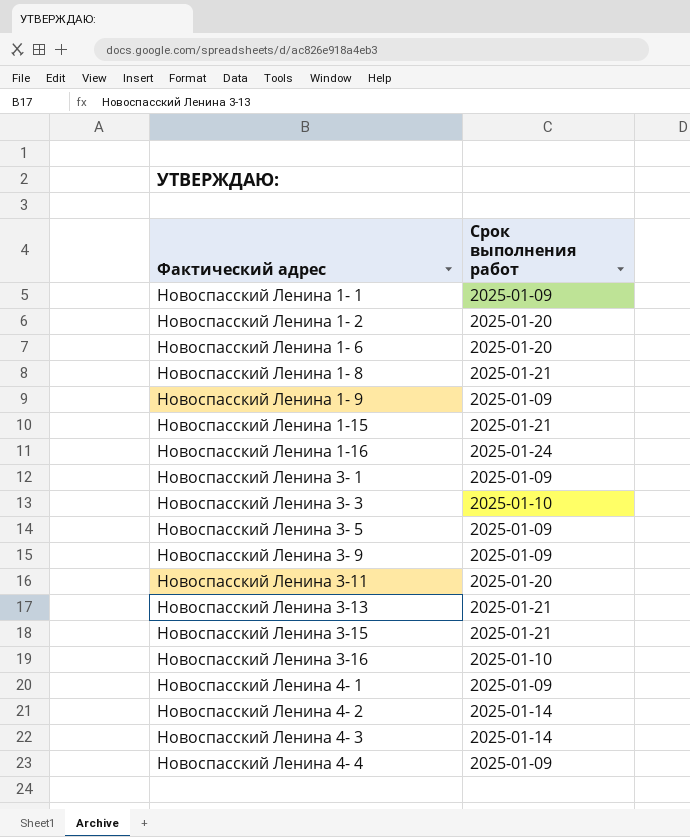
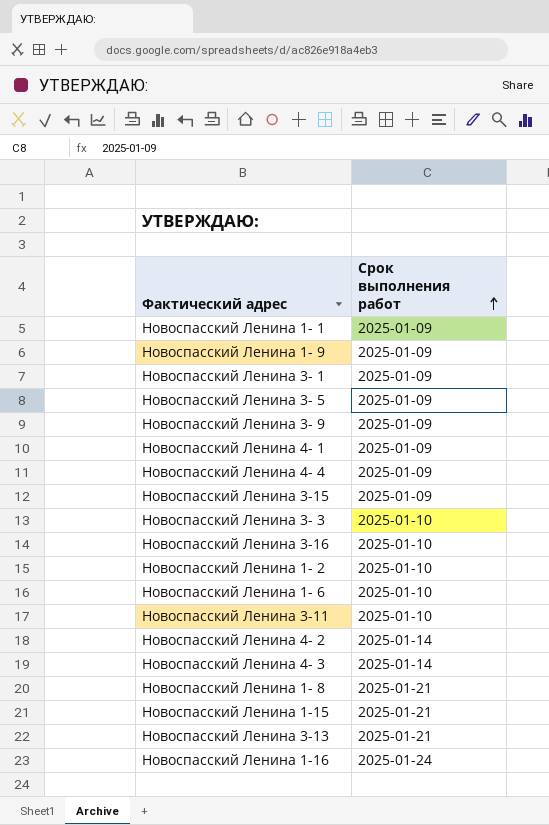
row order: none -> Срок выполнения работ ascending
Новоспасский Ленина 3-15 | Срок выполнения работ: 2025-01-21 -> 2025-01-09
Новоспасский Ленина 1- 2 | Срок выполнения работ: 2025-01-20 -> 2025-01-10
Новоспасский Ленина 1- 6 | Срок выполнения работ: 2025-01-20 -> 2025-01-10
Новоспасский Ленина 3-11 | Срок выполнения работ: 2025-01-20 -> 2025-01-10

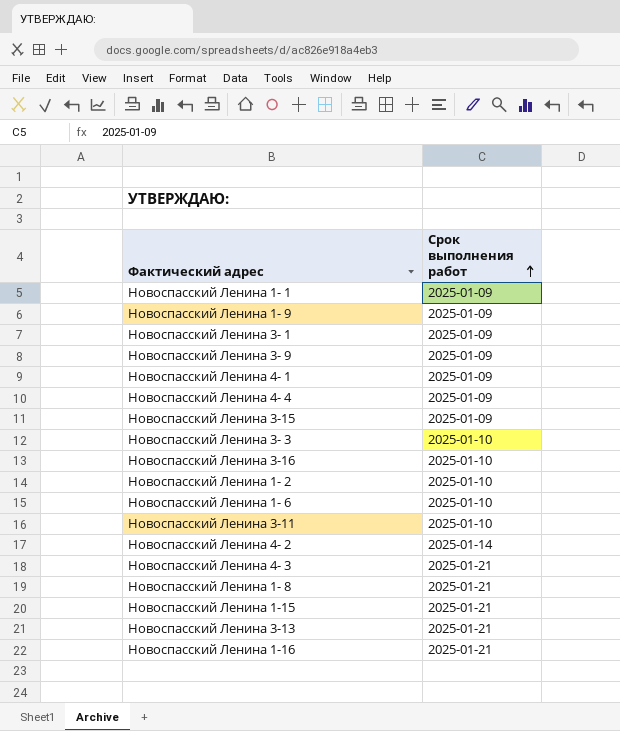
row Новоспасский Ленина 3- 5: 2025-01-09 -> none
Новоспасский Ленина 4- 3 | Срок выполнения работ: 2025-01-14 -> 2025-01-21
Новоспасский Ленина 1-16 | Срок выполнения работ: 2025-01-24 -> 2025-01-21

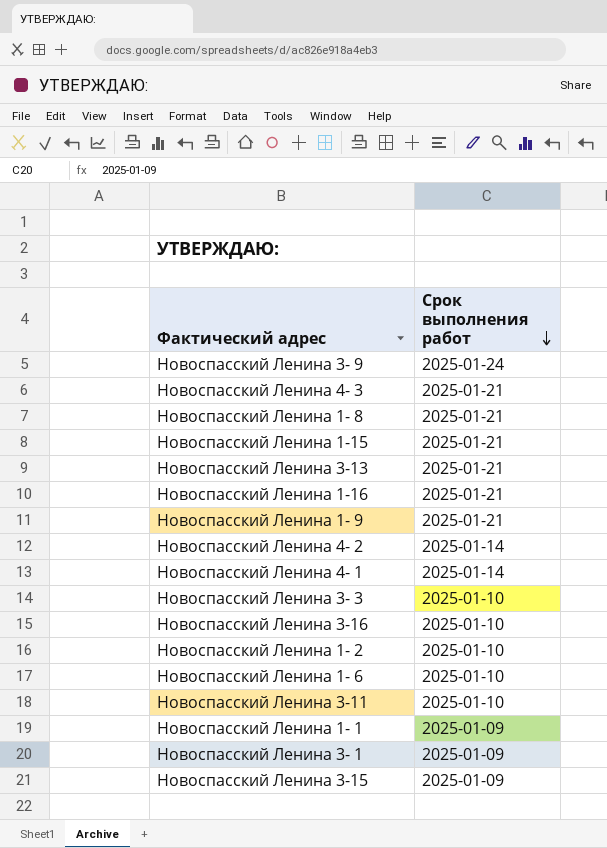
row order: Срок выполнения работ ascending -> Срок выполнения работ descending
row Новоспасский Ленина 4- 4: 2025-01-09 -> none
Новоспасский Ленина 3- 9 | Срок выполнения работ: 2025-01-09 -> 2025-01-24
Новоспасский Ленина 1- 9 | Срок выполнения работ: 2025-01-09 -> 2025-01-21
Новоспасский Ленина 4- 1 | Срок выполнения работ: 2025-01-09 -> 2025-01-14

